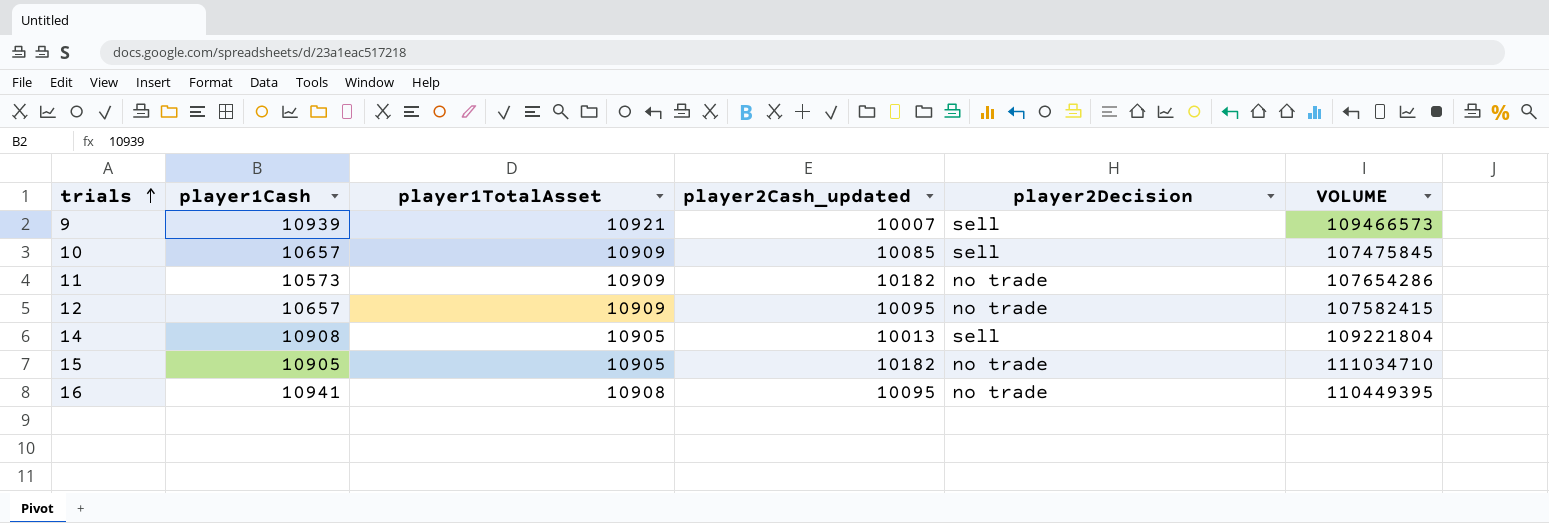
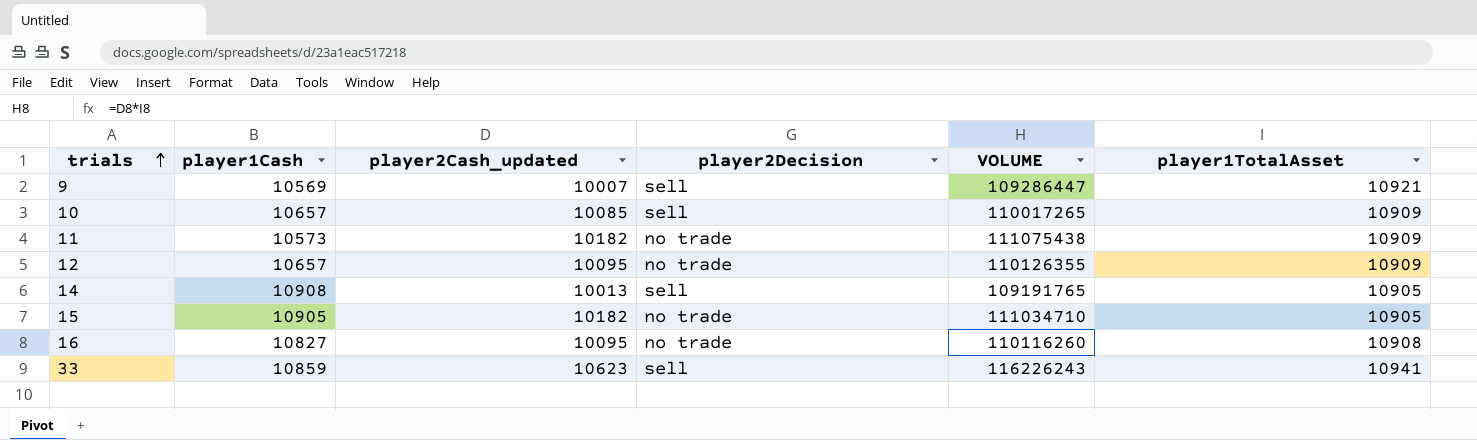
column VOLUME | formula: [player1Cash] * [player2Cash_updated] -> [player2Cash_updated] * [player1TotalAsset]
column player1TotalAsset | position: 3 -> 6
9 | player1Cash: 10939 -> 10569
16 | player1Cash: 10941 -> 10827
row 33: none -> 10859 | 10623 | sell | 116226243 | 10941

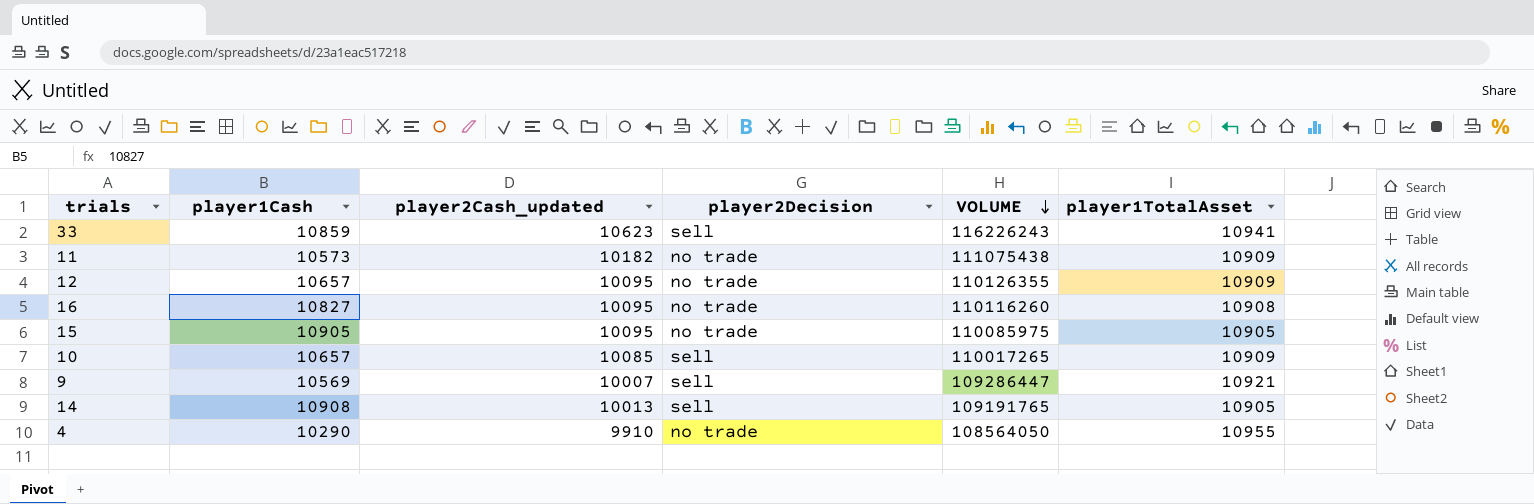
row order: trials ascending -> VOLUME descending
15 | player2Cash_updated: 10182 -> 10095
15 | VOLUME: 111034710 -> 110085975
row 4: none -> 10290 | 9910 | no trade | 108564050 | 10955

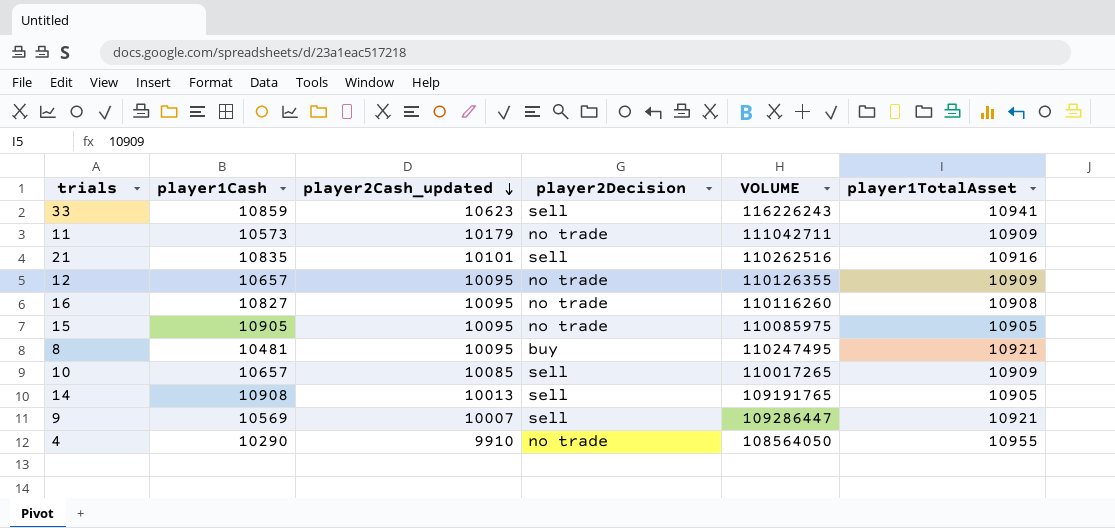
row order: VOLUME descending -> player2Cash_updated descending
11 | player2Cash_updated: 10182 -> 10179
11 | VOLUME: 111075438 -> 111042711
row 21: none -> 10835 | 10101 | sell | 110262516 | 10916
row 8: none -> 10481 | 10095 | buy | 110247495 | 10921

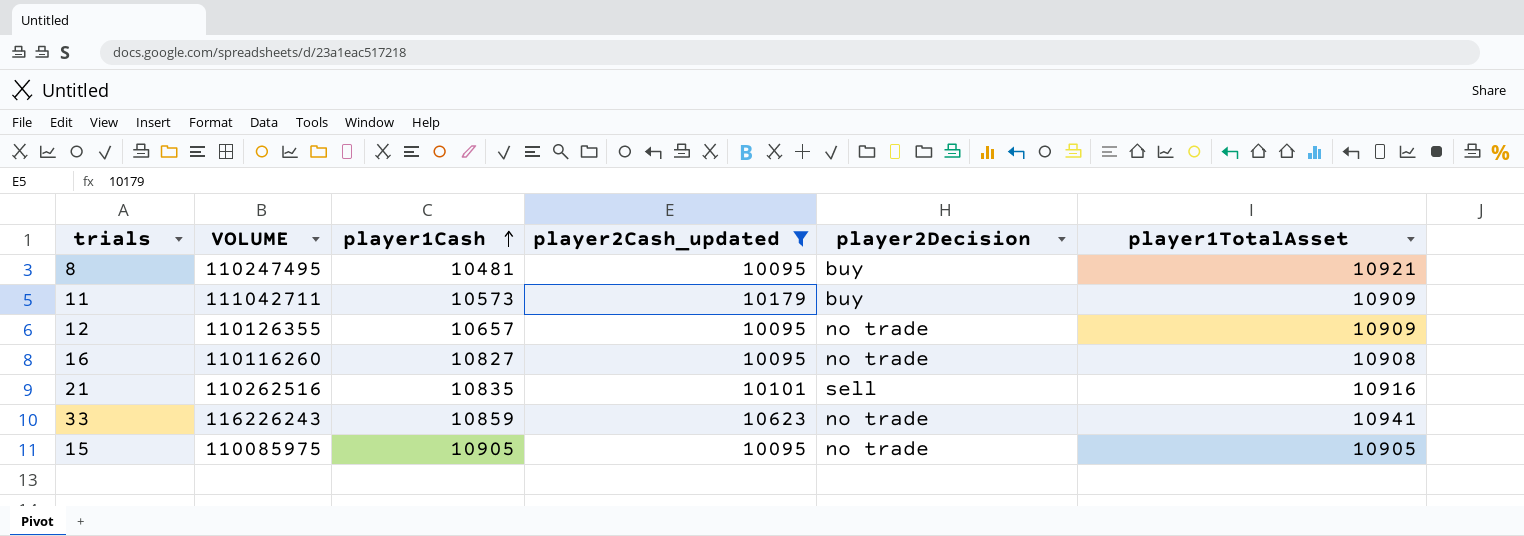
filter: none -> player2Cash_updated >= 10095
row order: player2Cash_updated descending -> player1Cash ascending
column VOLUME | position: 5 -> 2
11 | player2Decision: no trade -> buy
33 | player2Decision: sell -> no trade

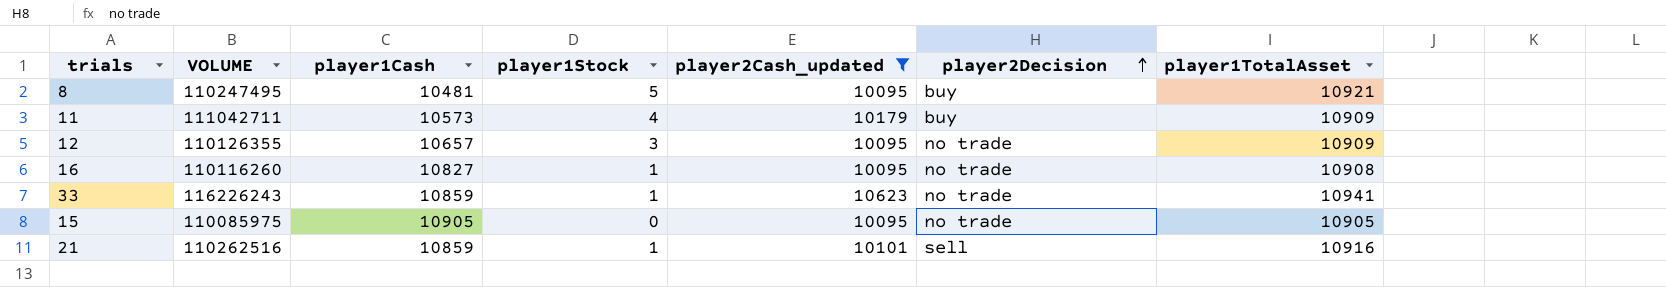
row order: player1Cash ascending -> player2Decision ascending
column player1Stock | position: none -> 4
21 | player1Cash: 10835 -> 10859

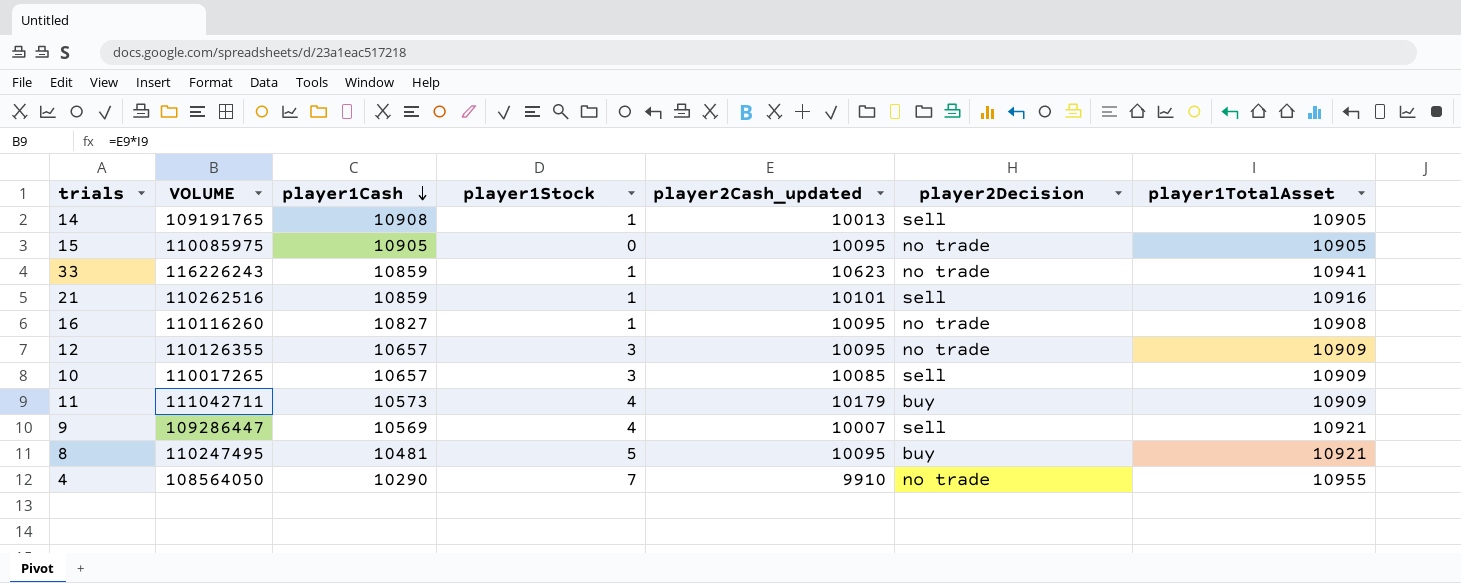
filter: player2Cash_updated >= 10095 -> none
row order: player2Decision ascending -> player1Cash descending

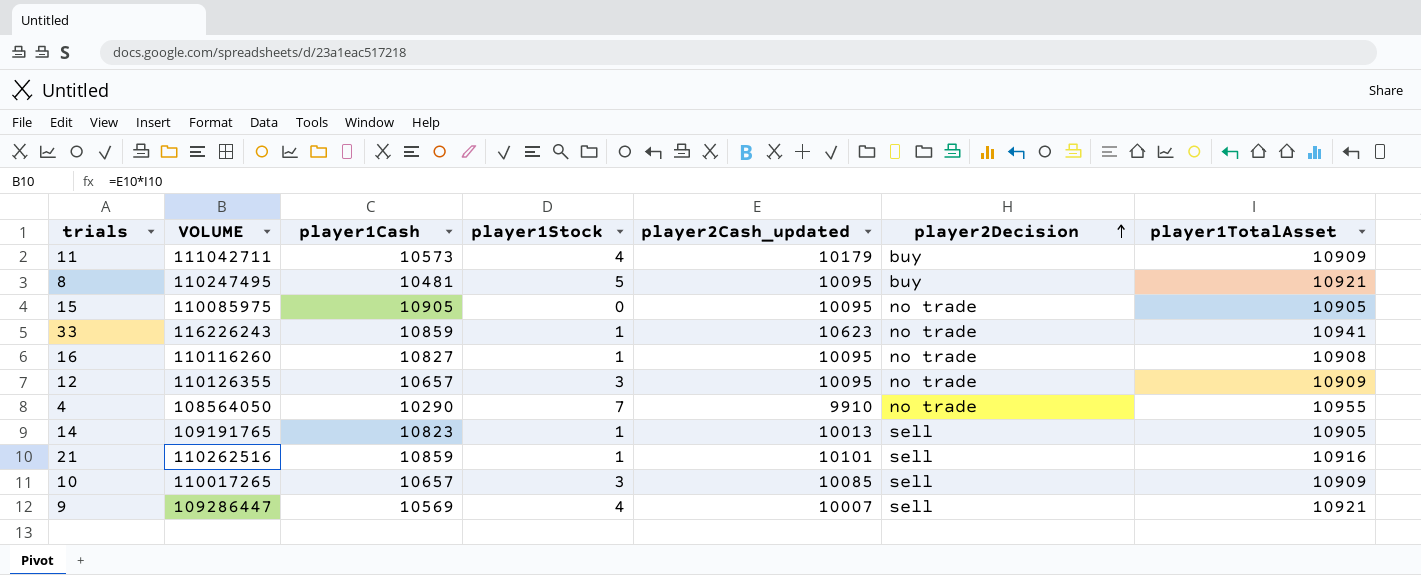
row order: player1Cash descending -> player2Decision ascending
14 | player1Cash: 10908 -> 10823

